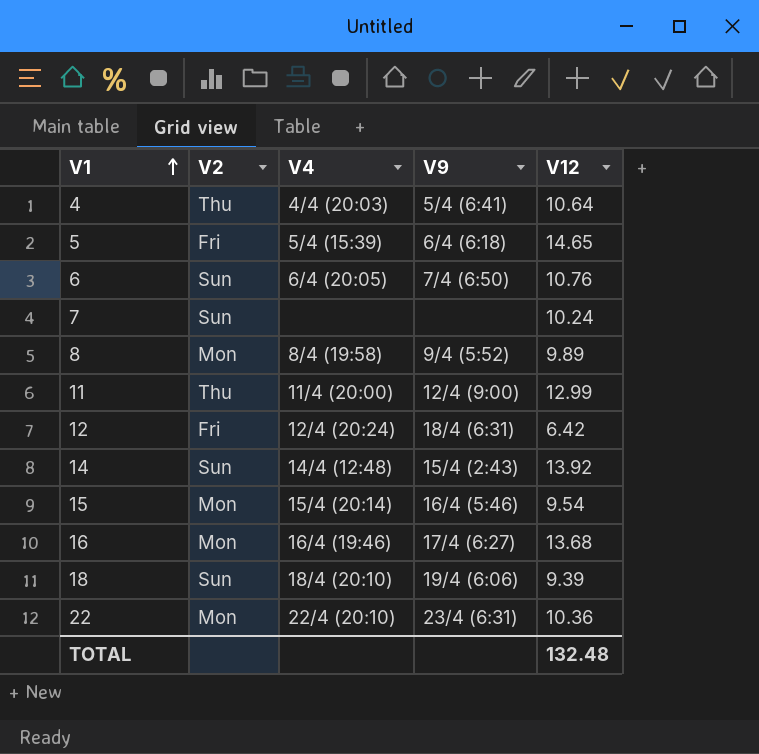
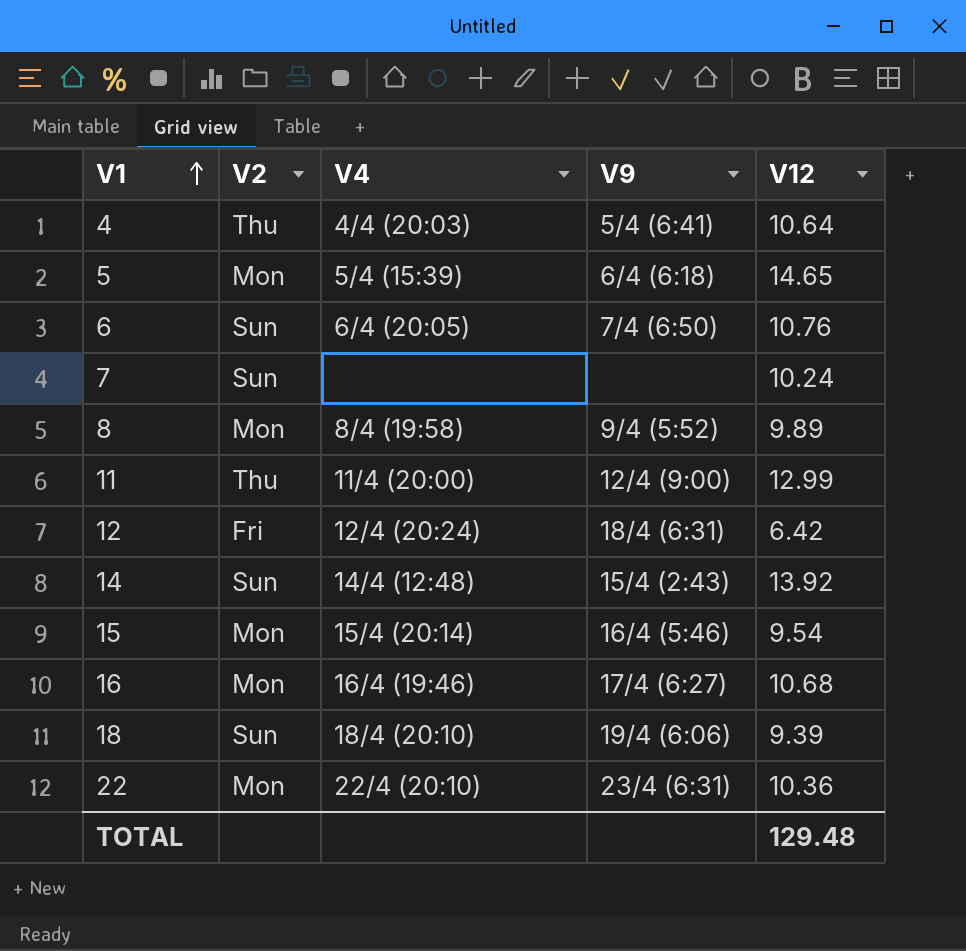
5 | V2: Fri -> Mon
16 | V12: 13.68 -> 10.68
TOTAL | V12: 132.48 -> 129.48

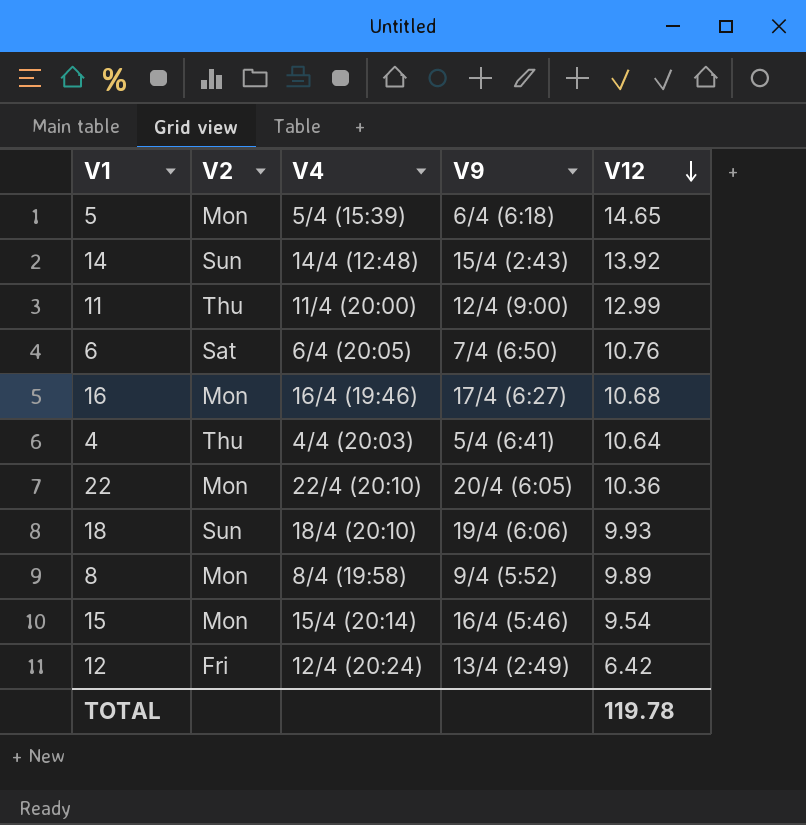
row order: V1 ascending -> V12 descending
row 7: Sun | none | none | 10.24 -> none
6 | V2: Sun -> Sat
22 | V9: 23/4 (6:31) -> 20/4 (6:05)
18 | V12: 9.39 -> 9.93
12 | V9: 18/4 (6:31) -> 13/4 (2:49)
TOTAL | V12: 129.48 -> 119.78

